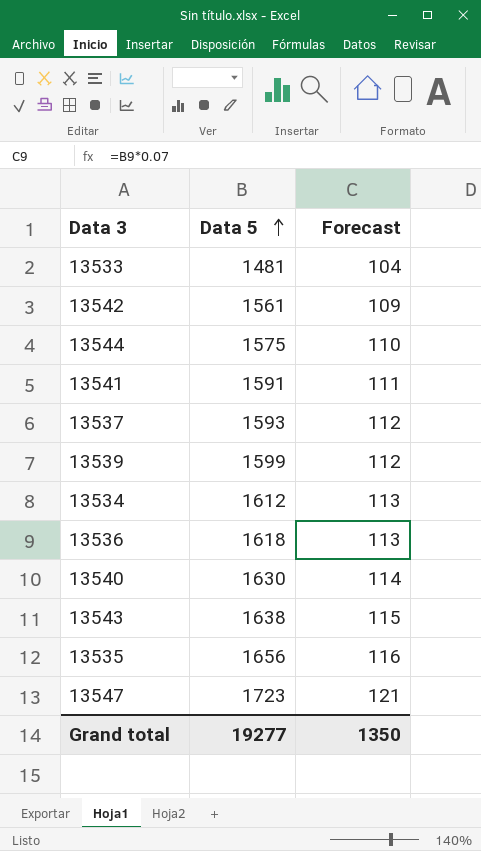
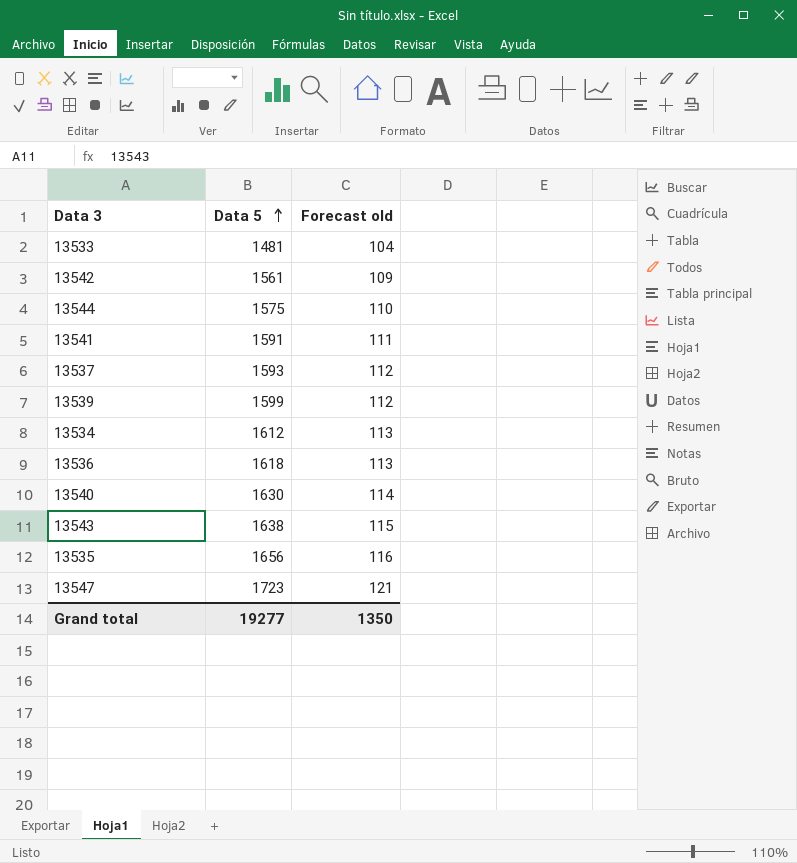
column name: Forecast -> Forecast old

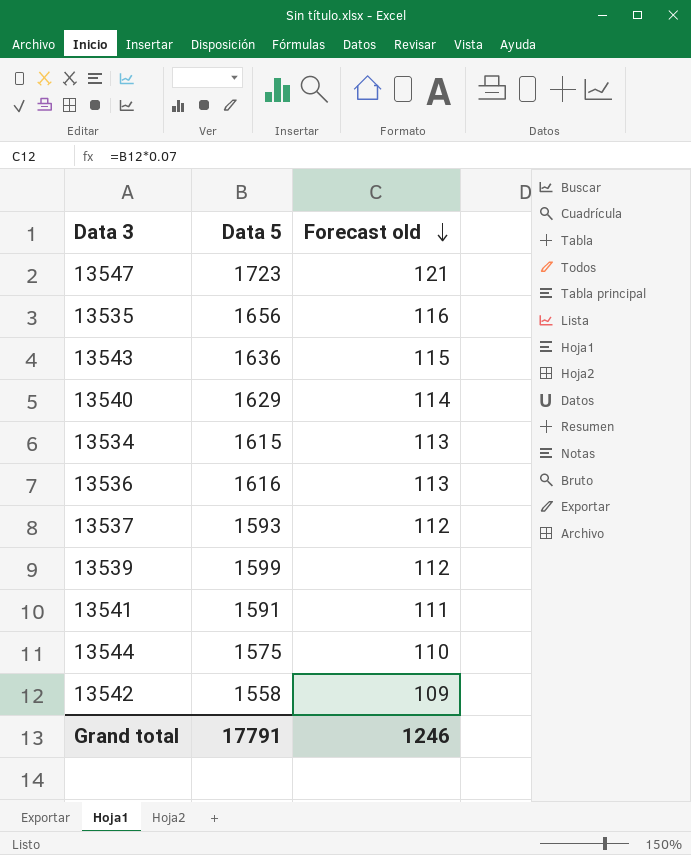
row order: Data 5 ascending -> Forecast old descending
row 13533: 1481 | 104 -> none
13543 | Data 5: 1638 -> 1636
13540 | Data 5: 1630 -> 1629
13534 | Data 5: 1612 -> 1615
13536 | Data 5: 1618 -> 1616
13542 | Data 5: 1561 -> 1558
Grand total | Data 5: 19277 -> 17791
Grand total | Forecast old: 1350 -> 1246

